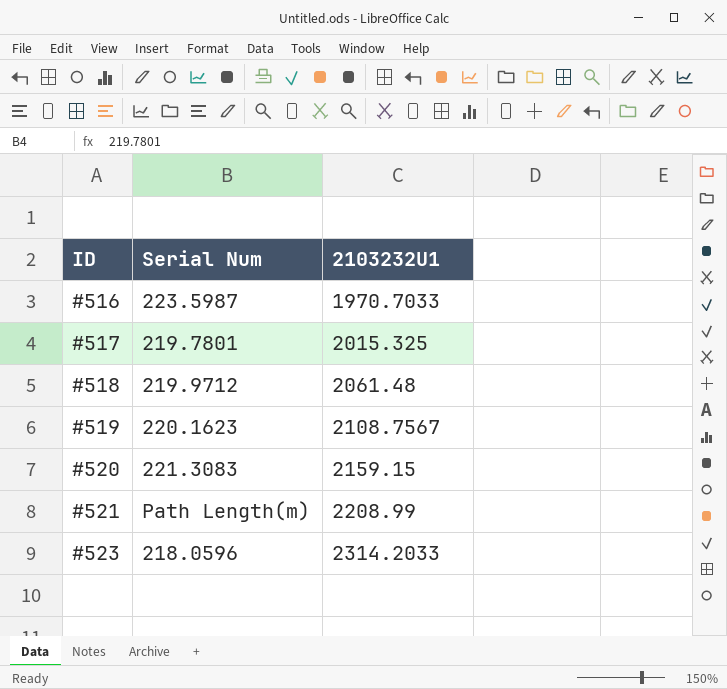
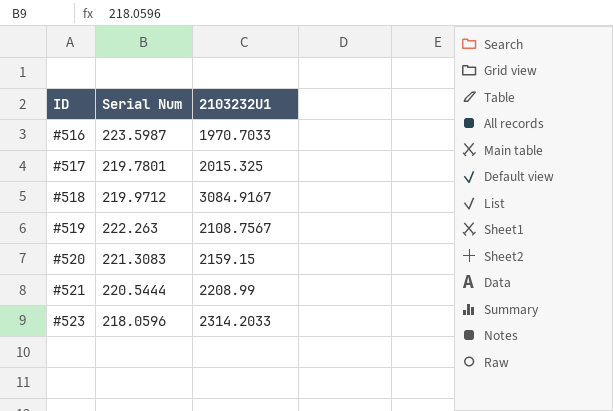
#518 | 2103232U1: 2061.48 -> 3084.9167
#519 | Serial Num: 220.1623 -> 222.263
#521 | Serial Num: Path Length(m) -> 220.5444

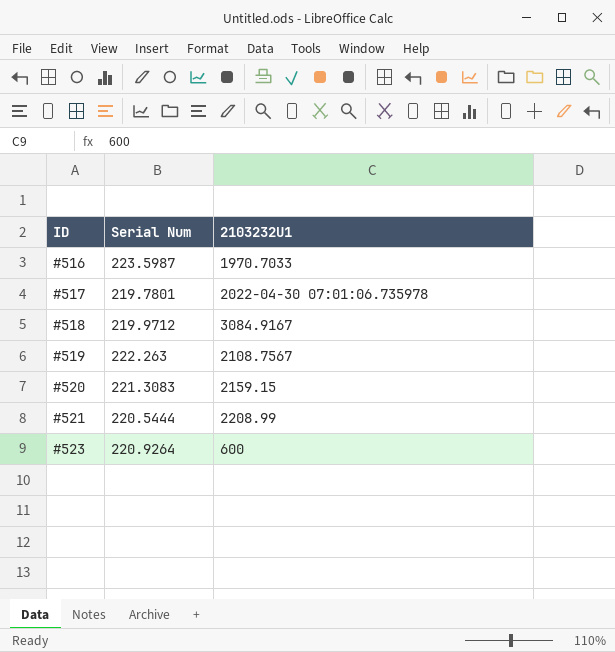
#517 | 2103232U1: 2015.325 -> 2022-04-30 07:01:06.735978
#523 | Serial Num: 218.0596 -> 220.9264
#523 | 2103232U1: 2314.2033 -> 600

